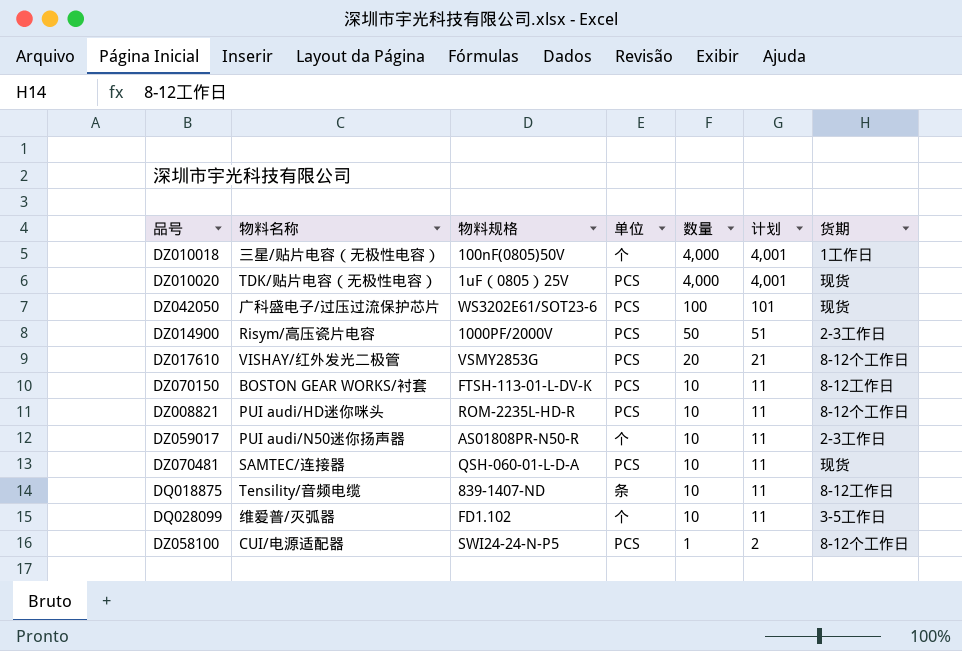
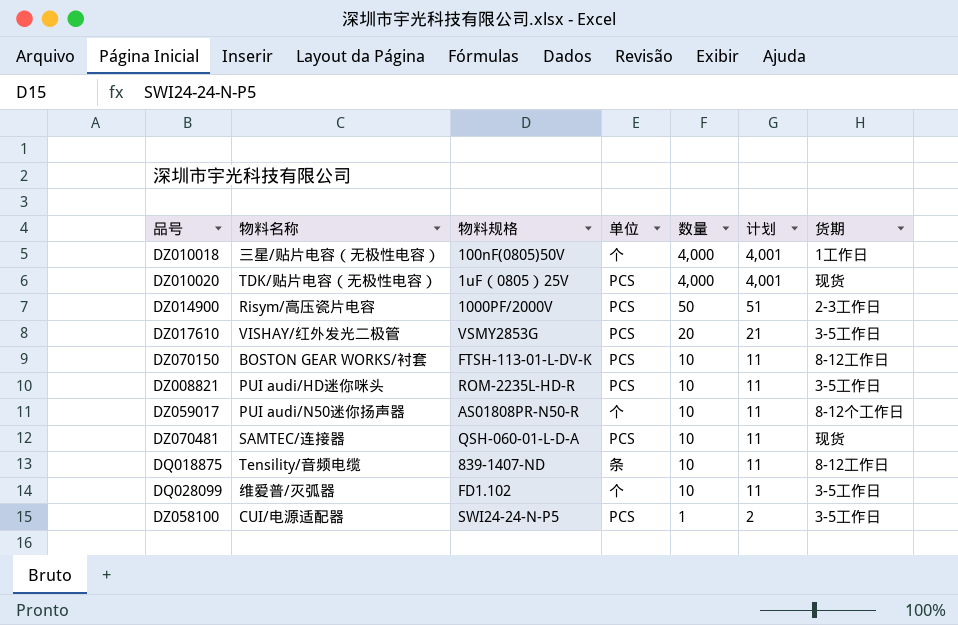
row DZ042050: 广科盛电子/过压过流保护芯片 | WS3202E61/SOT23-6 | PCS | 100 | 101 | 现货 -> none
DZ017610 | 货期: 8-12个工作日 -> 3-5工作日
DZ008821 | 货期: 8-12个工作日 -> 3-5工作日
DZ059017 | 货期: 2-3工作日 -> 8-12个工作日
DZ058100 | 货期: 8-12个工作日 -> 3-5工作日

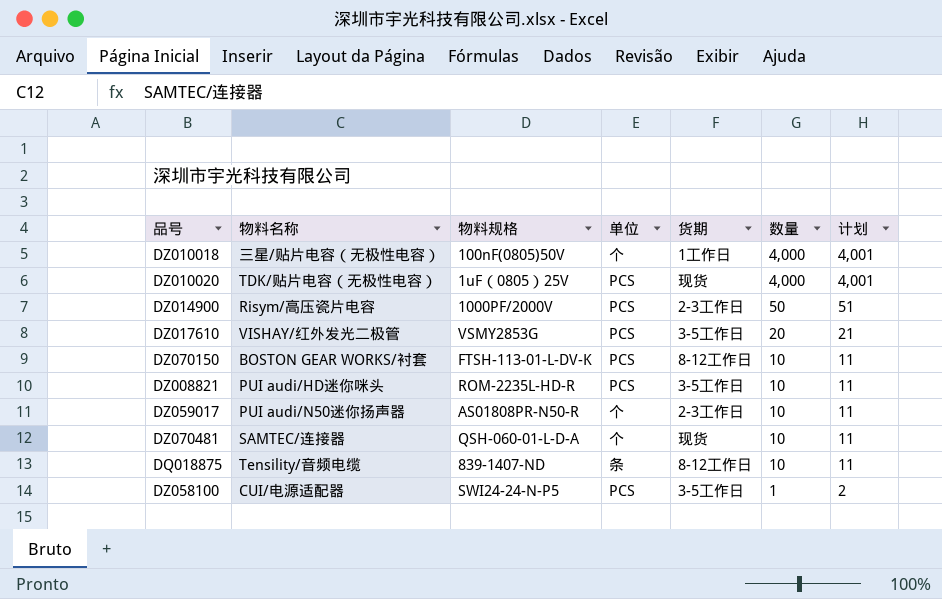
column 货期 | position: 7 -> 5
row DQ028099: 维爱普/灭弧器 | FD1.102 | 个 | 10 | 11 | 3-5工作日 -> none
DZ059017 | 货期: 8-12个工作日 -> 2-3工作日
DZ070481 | 单位: PCS -> 个

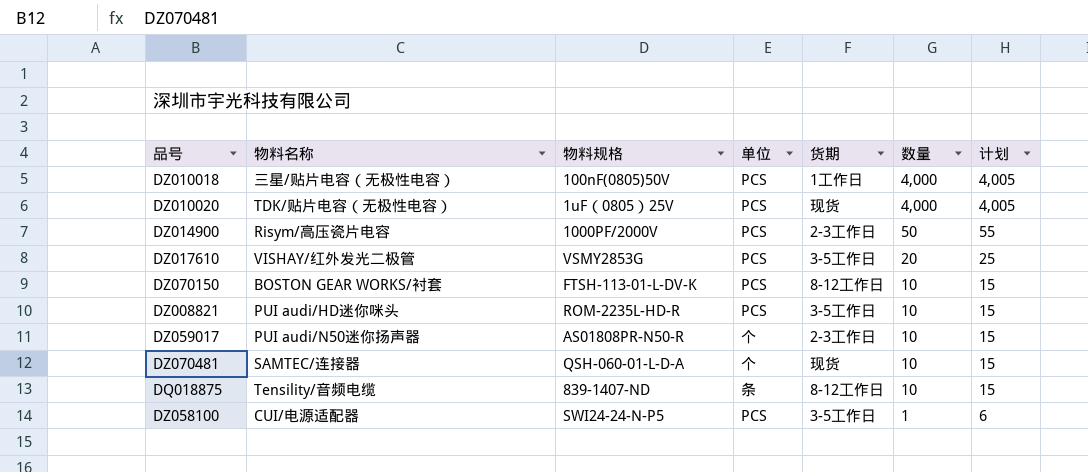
column 计划 | formula: [数量] + 1 -> [数量] + 5
DZ010018 | 单位: 个 -> PCS

